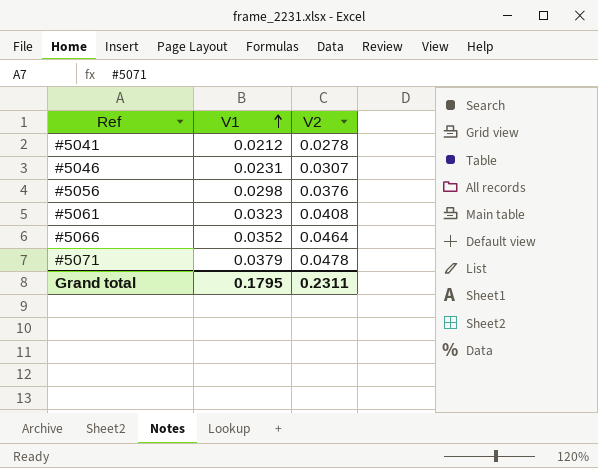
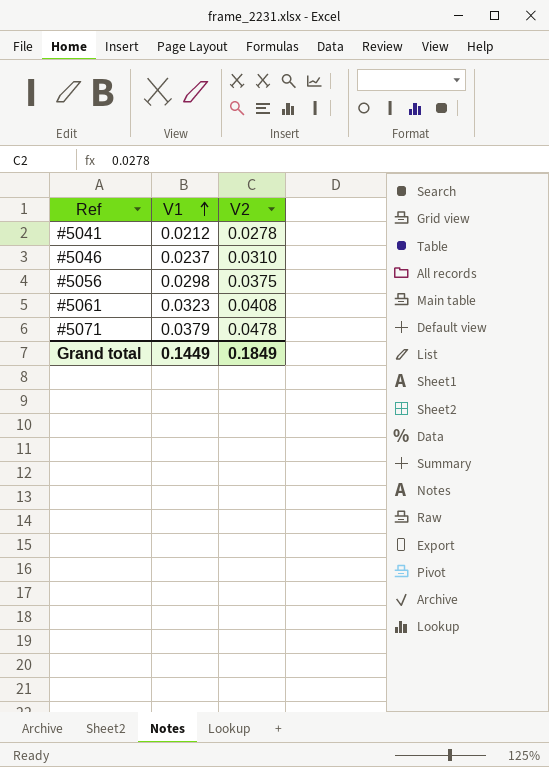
row #5066: 0.0352 | 0.0464 -> none
#5046 | V1: 0.0231 -> 0.0237
#5046 | V2: 0.0307 -> 0.0310
#5056 | V2: 0.0376 -> 0.0375
Grand total | V1: 0.1795 -> 0.1449
Grand total | V2: 0.2311 -> 0.1849

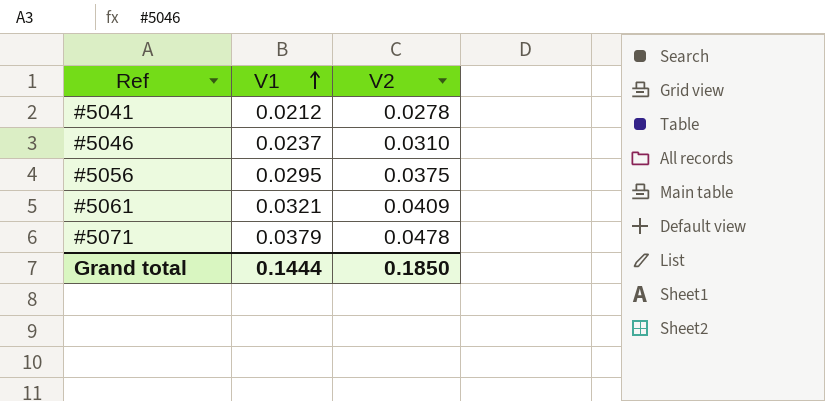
#5056 | V1: 0.0298 -> 0.0295
#5061 | V1: 0.0323 -> 0.0321
#5061 | V2: 0.0408 -> 0.0409
Grand total | V1: 0.1449 -> 0.1444
Grand total | V2: 0.1849 -> 0.1850

